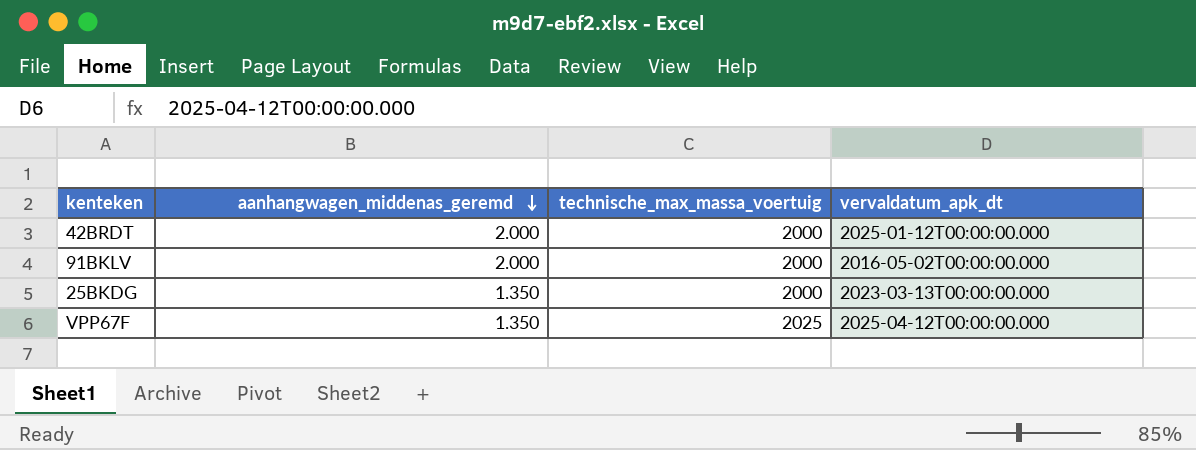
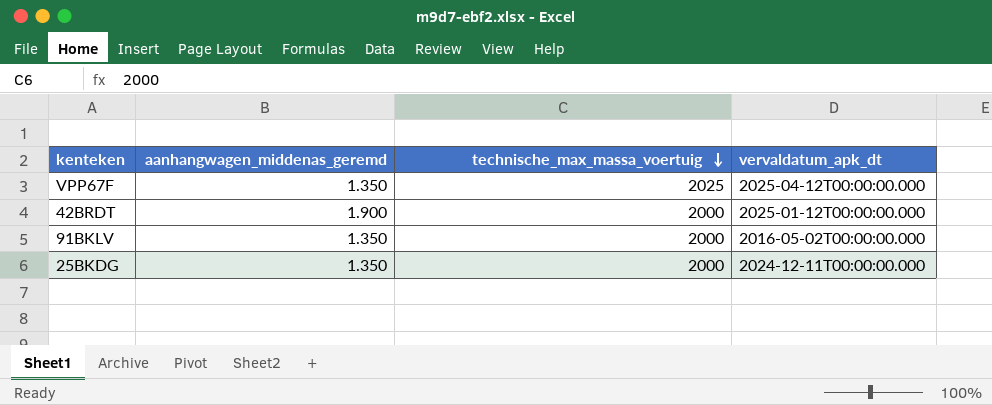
row order: aanhangwagen_middenas_geremd descending -> technische_max_massa_voertuig descending
42BRDT | aanhangwagen_middenas_geremd: 2.000 -> 1.900
91BKLV | aanhangwagen_middenas_geremd: 2.000 -> 1.350
25BKDG | vervaldatum_apk_dt: 2023-03-13T00:00:00.000 -> 2024-12-11T00:00:00.000

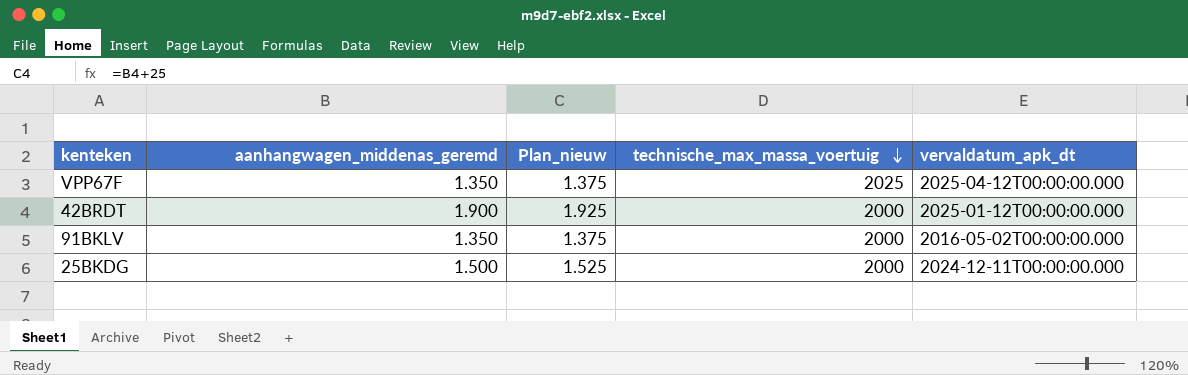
column Plan_nieuw | formula: none -> [aanhangwagen_middenas_geremd] + 25
25BKDG | aanhangwagen_middenas_geremd: 1.350 -> 1.500

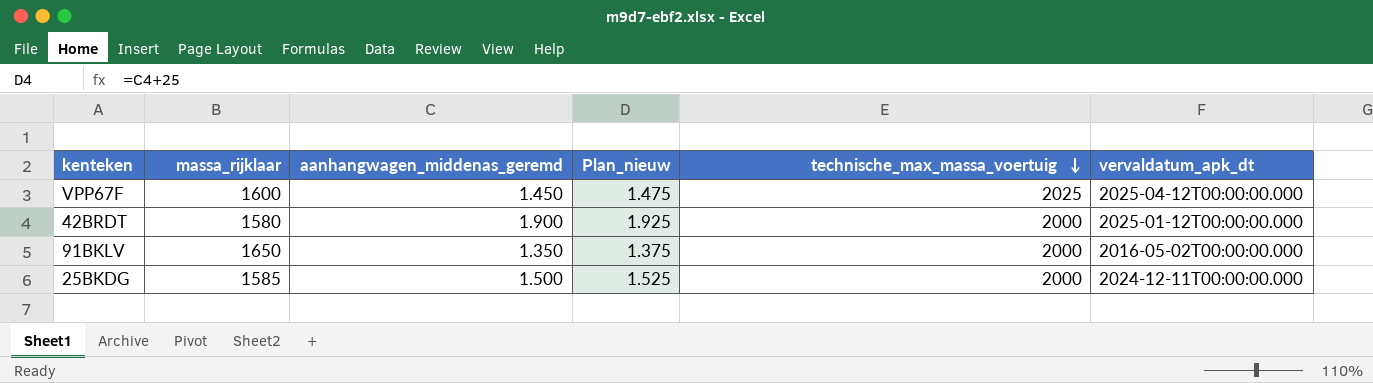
column massa_rijklaar | position: none -> 2
VPP67F | aanhangwagen_middenas_geremd: 1.350 -> 1.450
VPP67F | Plan_nieuw: 1.375 -> 1.475

